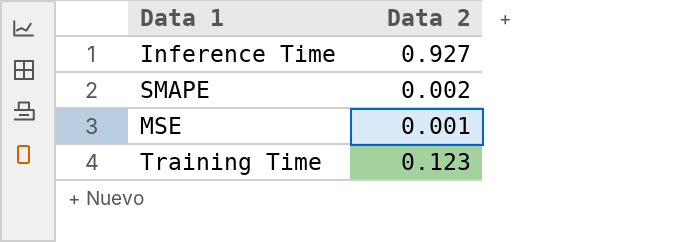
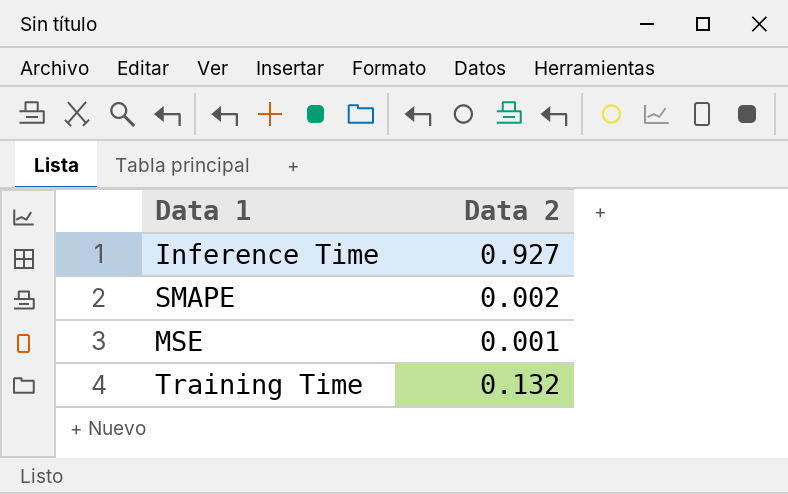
Training Time | Data 2: 0.123 -> 0.132

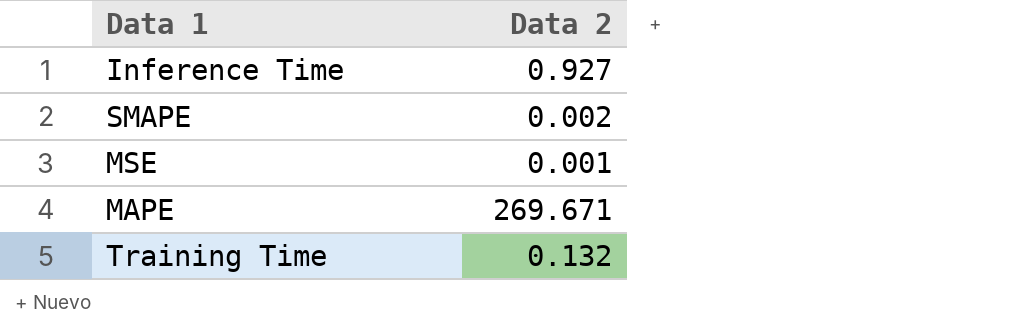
row MAPE: none -> 269.671

